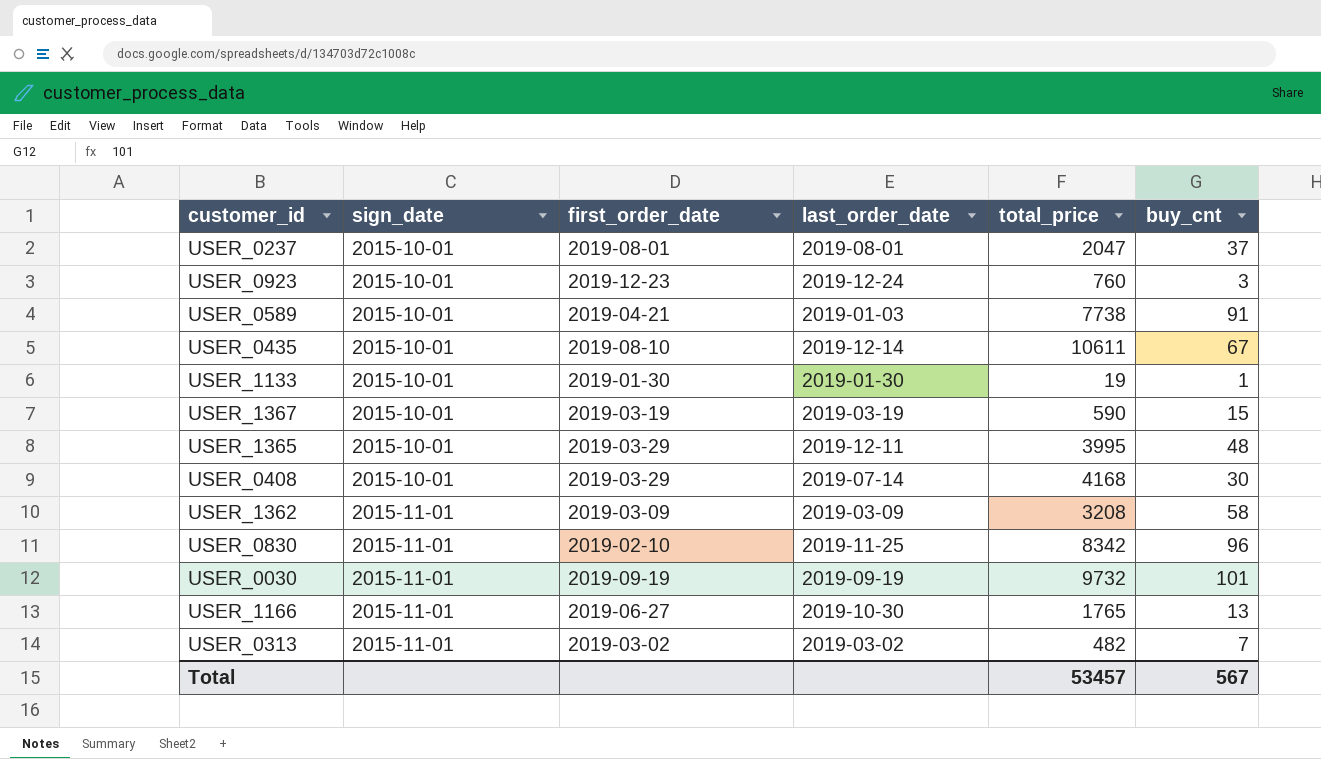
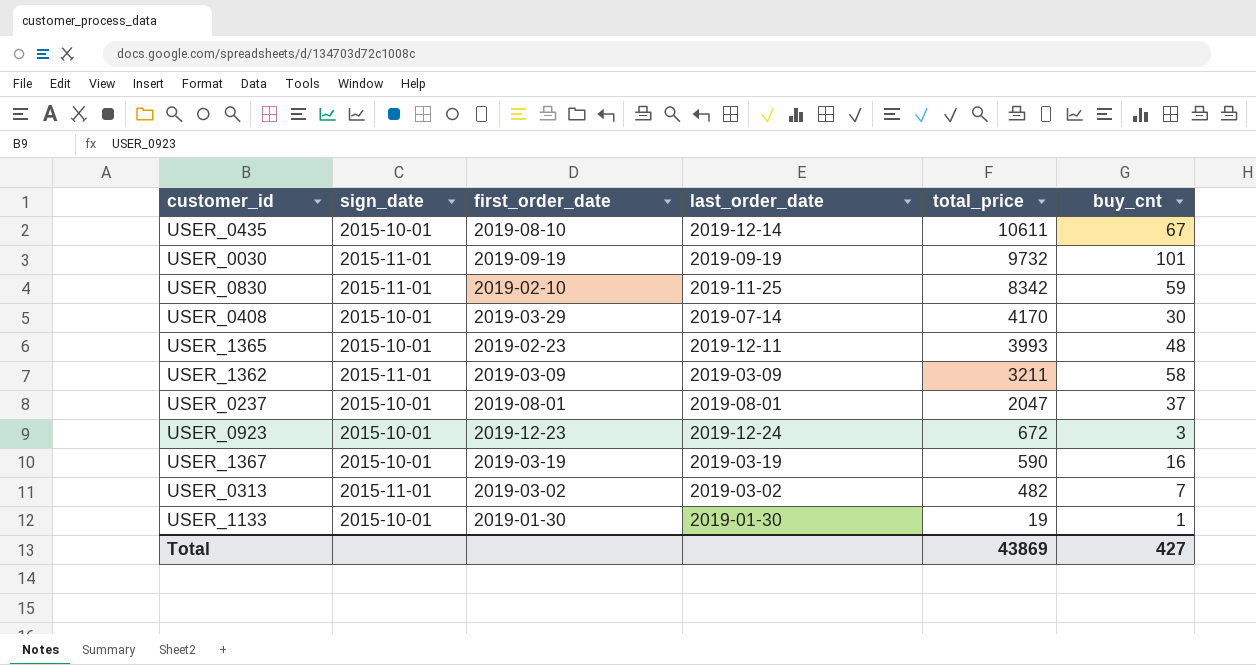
row order: sign_date ascending -> total_price descending
row USER_0589: 2015-10-01 | 2019-04-21 | 2019-01-03 | 7738 | 91 -> none
row USER_1166: 2015-11-01 | 2019-06-27 | 2019-10-30 | 1765 | 13 -> none
USER_0830 | buy_cnt: 96 -> 59
USER_0408 | total_price: 4168 -> 4170
USER_1365 | first_order_date: 2019-03-29 -> 2019-02-23
USER_1365 | total_price: 3995 -> 3993
USER_1362 | total_price: 3208 -> 3211
USER_0923 | total_price: 760 -> 672
USER_1367 | buy_cnt: 15 -> 16
Total | total_price: 53457 -> 43869
Total | buy_cnt: 567 -> 427

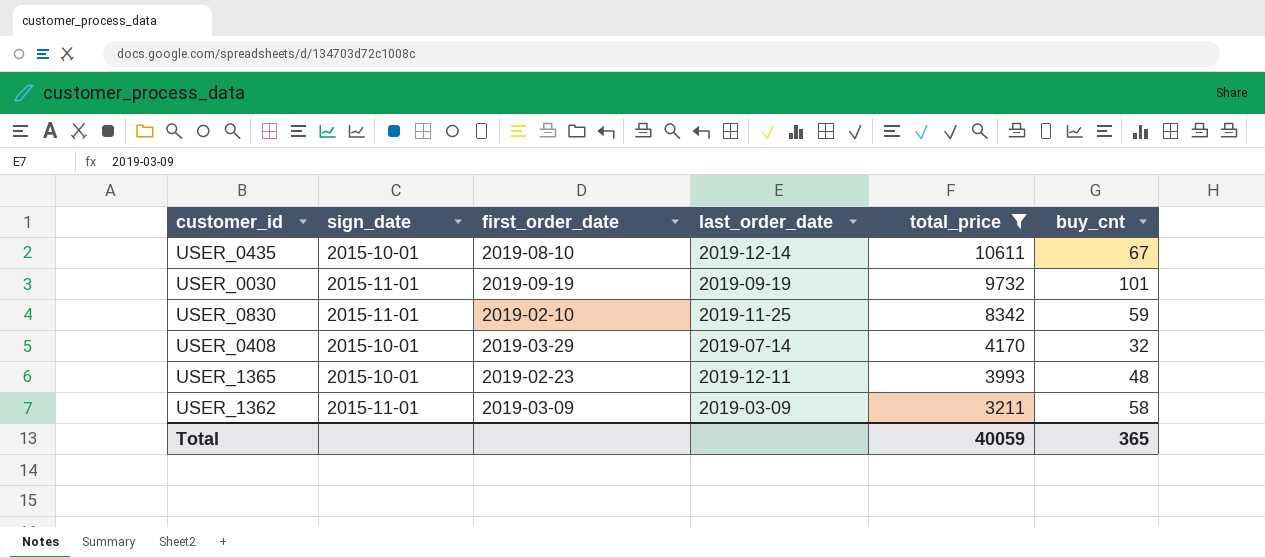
filter: none -> total_price >= 3211
USER_0408 | buy_cnt: 30 -> 32
Total | total_price: 43869 -> 40059
Total | buy_cnt: 427 -> 365

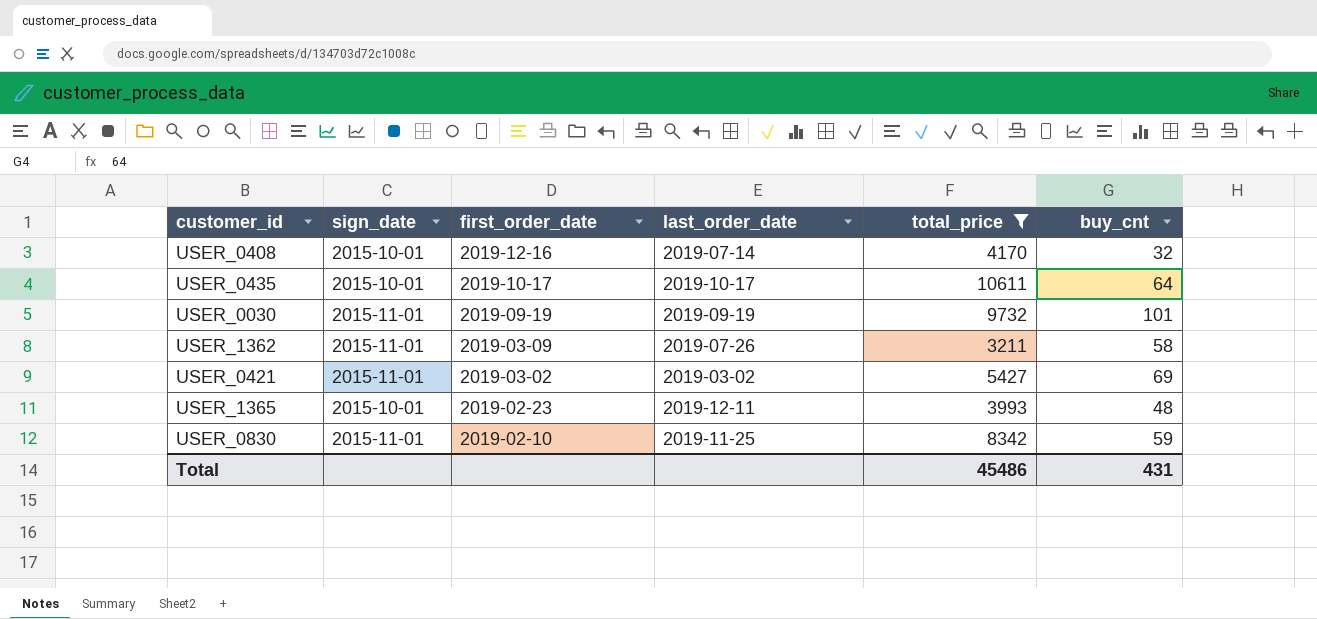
row order: total_price descending -> first_order_date descending
USER_0408 | first_order_date: 2019-03-29 -> 2019-12-16
USER_0435 | first_order_date: 2019-08-10 -> 2019-10-17
USER_0435 | last_order_date: 2019-12-14 -> 2019-10-17
USER_0435 | buy_cnt: 67 -> 64
USER_1362 | last_order_date: 2019-03-09 -> 2019-07-26
row USER_0421: none -> 2015-11-01 | 2019-03-02 | 2019-03-02 | 5427 | 69
Total | total_price: 40059 -> 45486
Total | buy_cnt: 365 -> 431

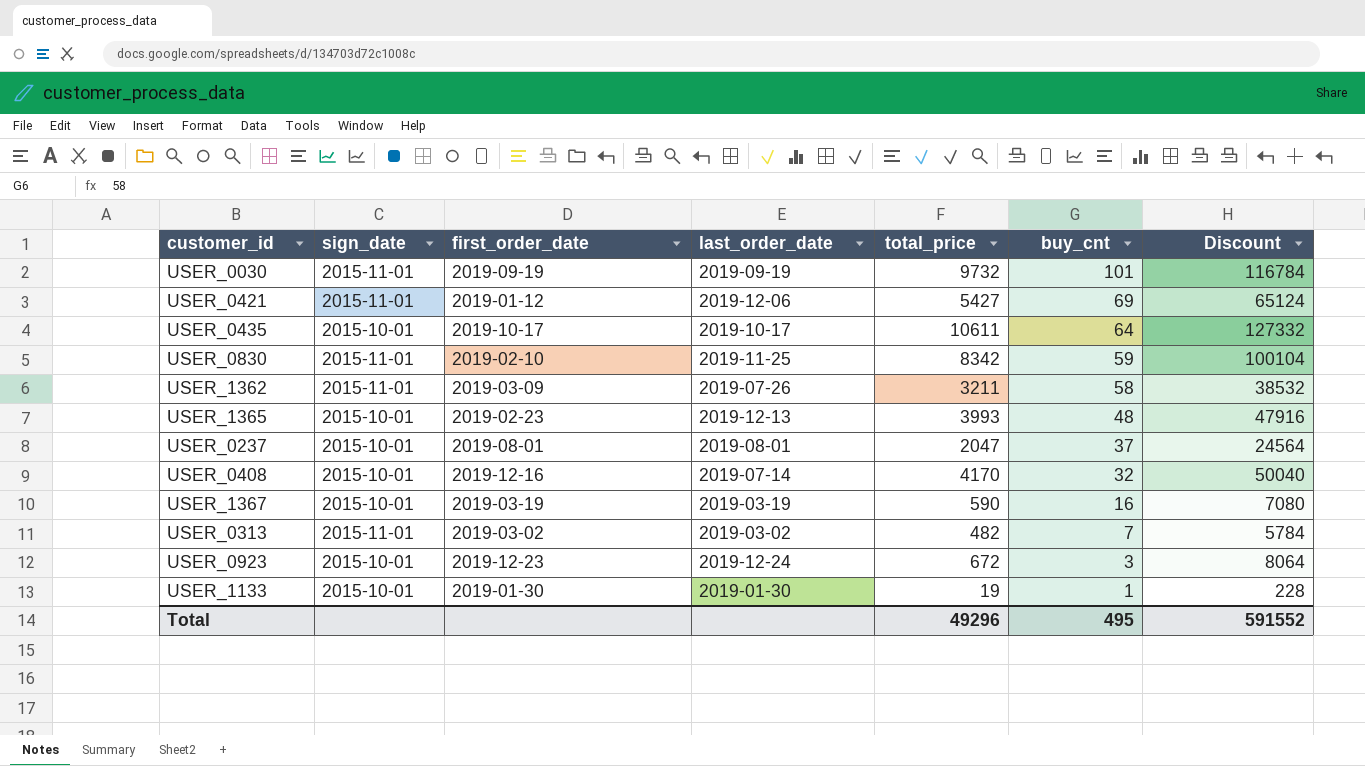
filter: total_price >= 3211 -> none
row order: first_order_date descending -> buy_cnt descending
column Discount | formula: none -> [total_price] * 12
USER_0421 | first_order_date: 2019-03-02 -> 2019-01-12
USER_0421 | last_order_date: 2019-03-02 -> 2019-12-06
USER_1365 | last_order_date: 2019-12-11 -> 2019-12-13
Total | total_price: 45486 -> 49296
Total | buy_cnt: 431 -> 495

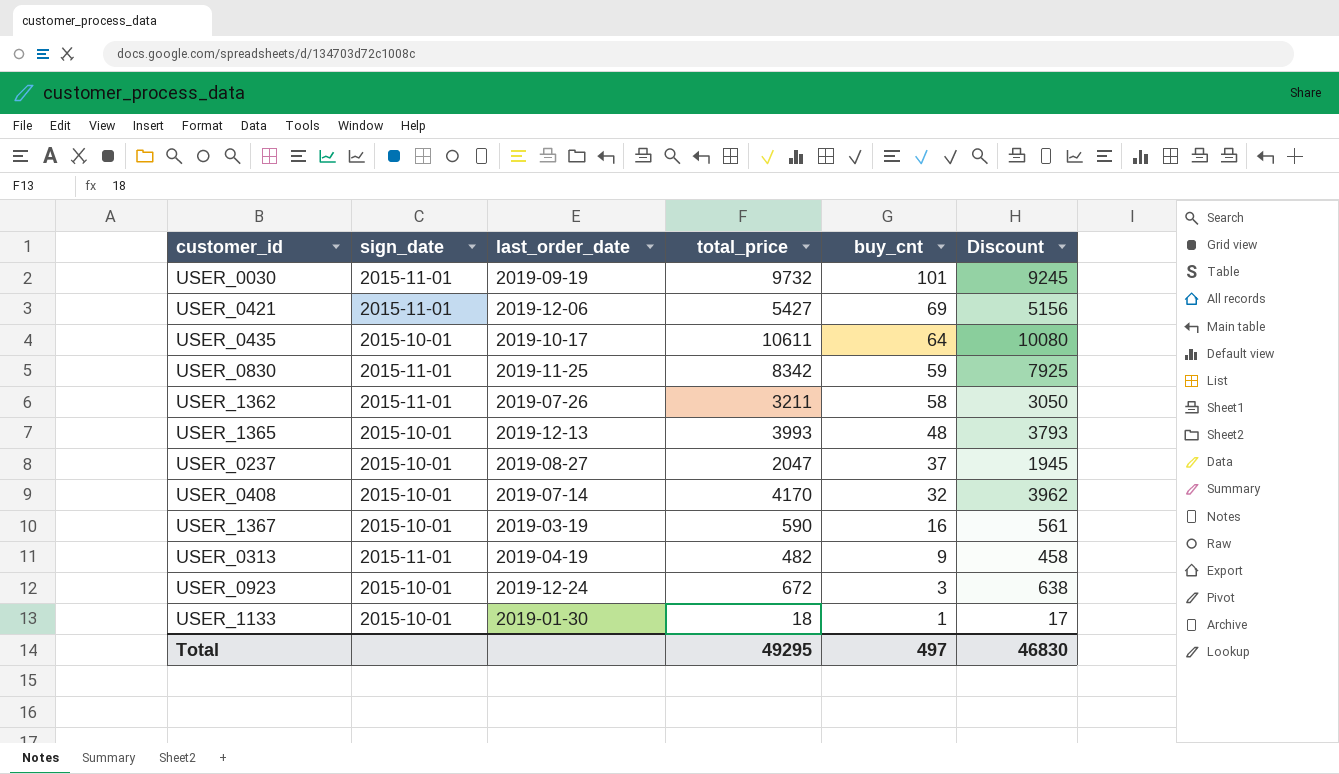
column first_order_date | position: 3 -> none
column Discount | formula: [total_price] * 12 -> [total_price] * 0.95
USER_0237 | last_order_date: 2019-08-01 -> 2019-08-27
USER_0313 | last_order_date: 2019-03-02 -> 2019-04-19
USER_0313 | buy_cnt: 7 -> 9
USER_1133 | total_price: 19 -> 18
Total | total_price: 49296 -> 49295
Total | buy_cnt: 495 -> 497
Total | Discount: 591552 -> 46830

